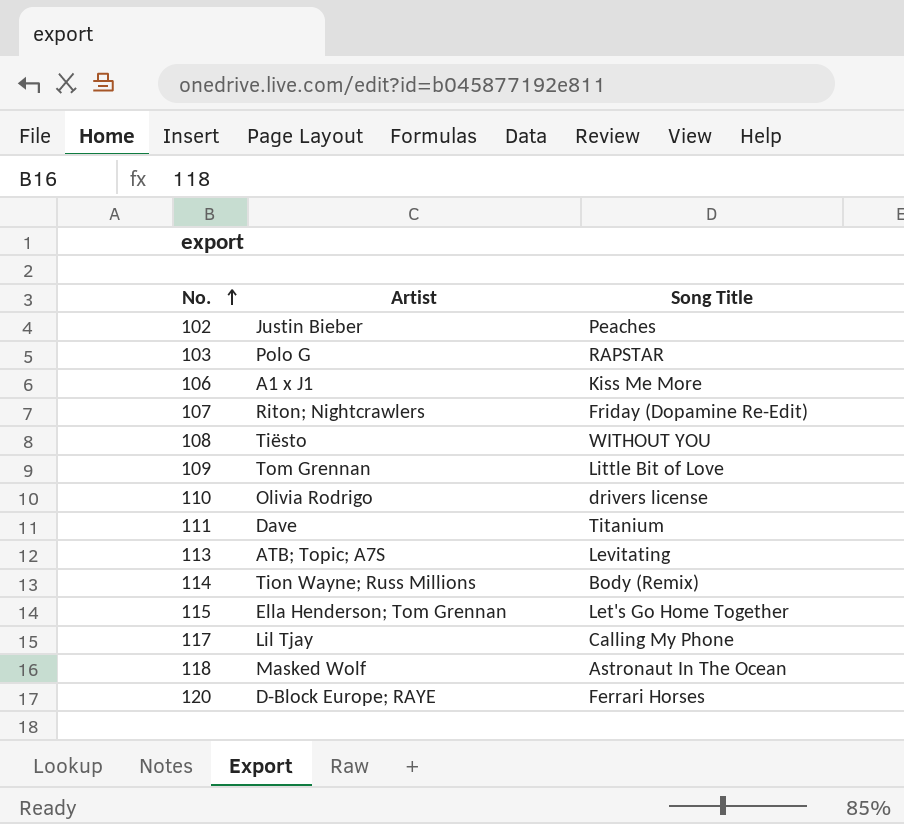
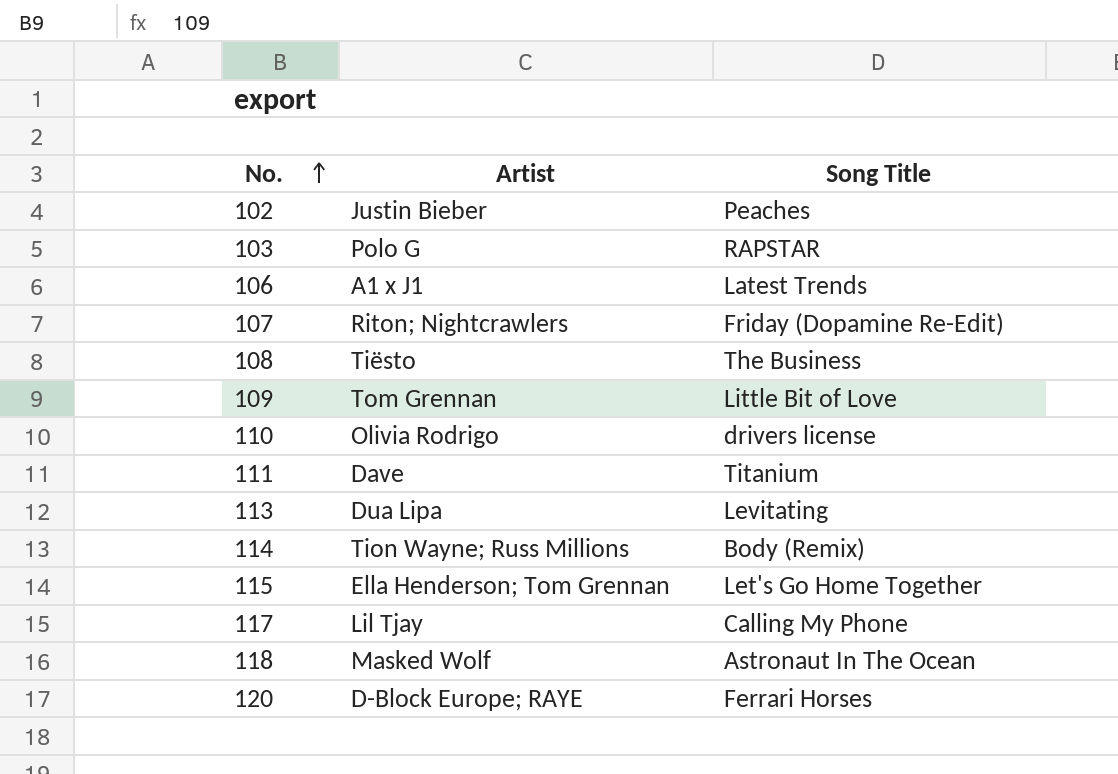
106 | Song Title: Kiss Me More -> Latest Trends
108 | Song Title: WITHOUT YOU -> The Business
113 | Artist: ATB; Topic; A7S -> Dua Lipa

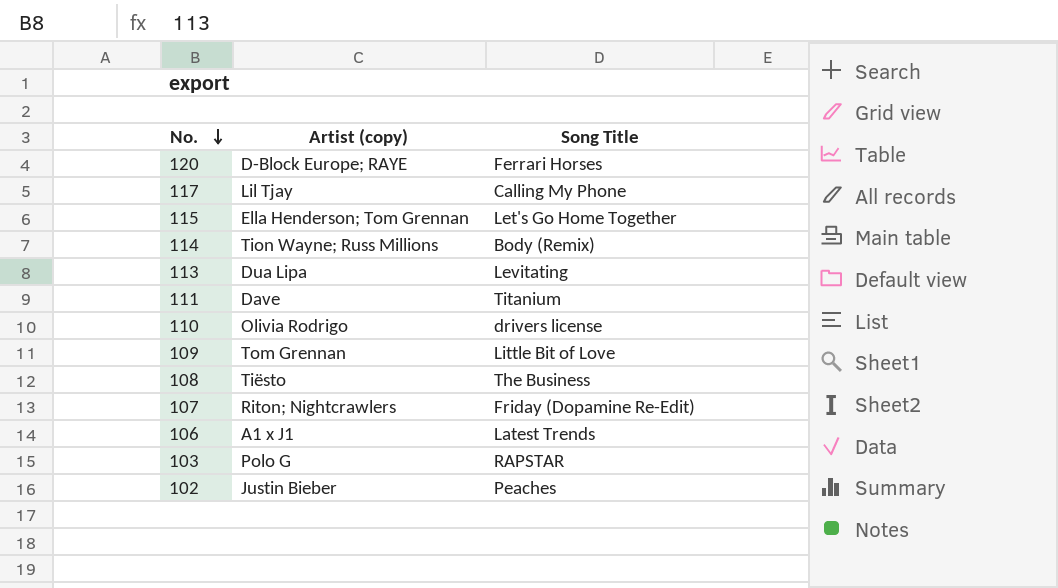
row order: No. ascending -> No. descending
column name: Artist -> Artist (copy)
row 118: Masked Wolf | Astronaut In The Ocean -> none

